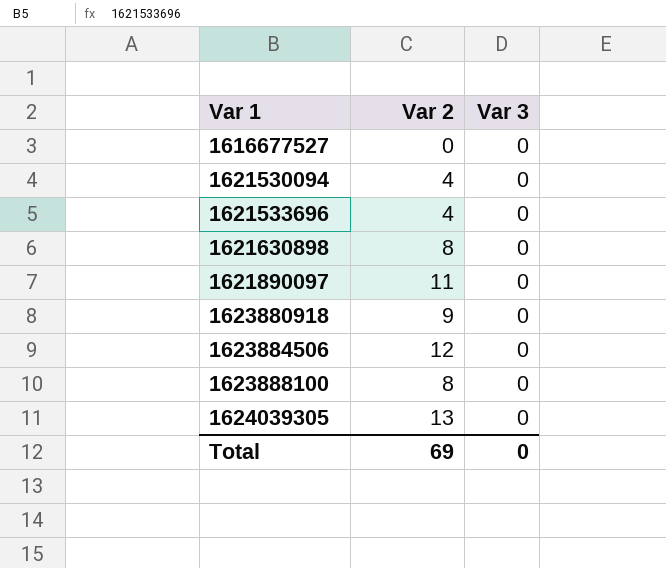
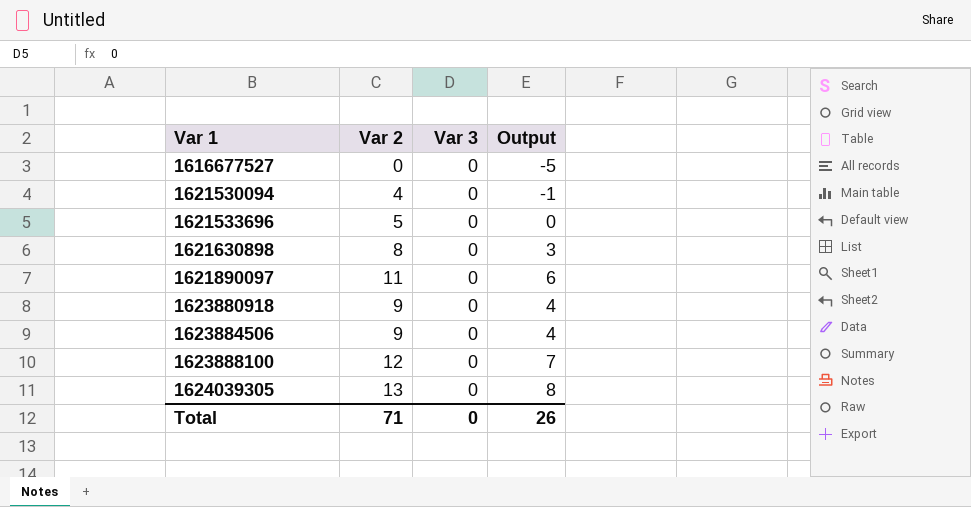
column Output | formula: none -> [Var 2] - 5
1621533696 | Var 2: 4 -> 5
1623884506 | Var 2: 12 -> 9
1623888100 | Var 2: 8 -> 12
Total | Var 2: 69 -> 71

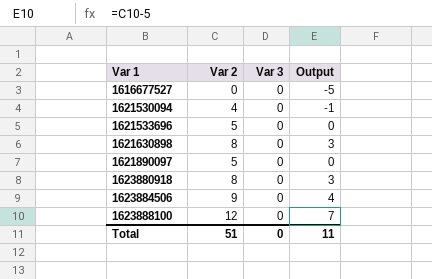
row 1624039305: 13 | 0 | 8 -> none
1621890097 | Var 2: 11 -> 5
1621890097 | Output: 6 -> 0
1623880918 | Var 2: 9 -> 8
1623880918 | Output: 4 -> 3
Total | Var 2: 71 -> 51
Total | Output: 26 -> 11

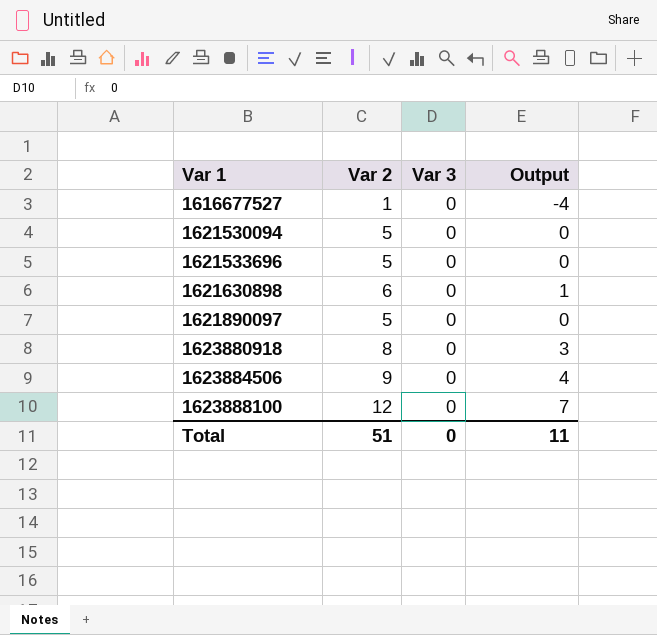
1616677527 | Var 2: 0 -> 1
1616677527 | Output: -5 -> -4
1621530094 | Var 2: 4 -> 5
1621530094 | Output: -1 -> 0
1621630898 | Var 2: 8 -> 6
1621630898 | Output: 3 -> 1

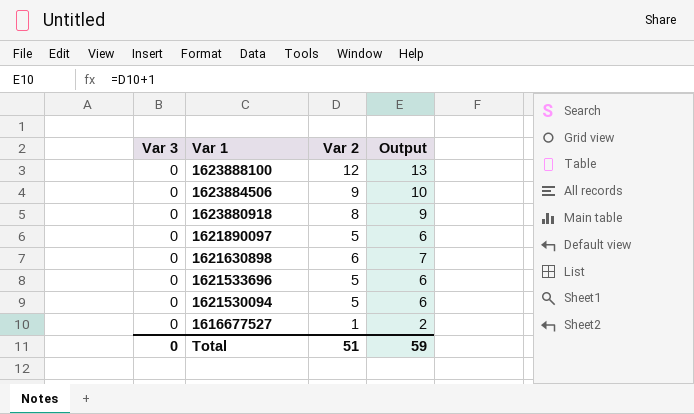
row order: Var 1 ascending -> Var 1 descending
column Var 3 | position: 3 -> 1
column Output | formula: [Var 2] - 5 -> [Var 2] + 1
Total | Output: 11 -> 59

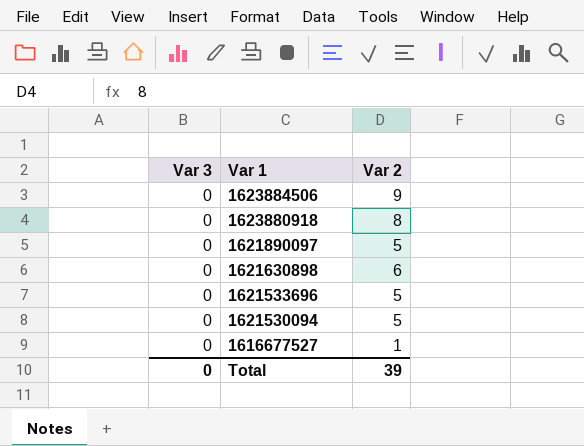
column Output | formula: [Var 2] + 1 -> none
row 1623888100: 0 | 12 | 13 -> none
Total | Var 2: 51 -> 39

